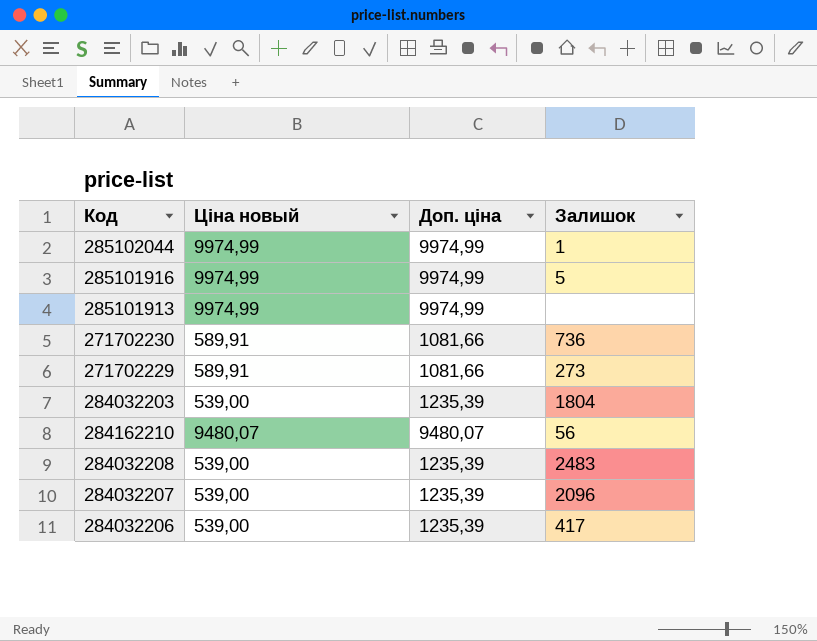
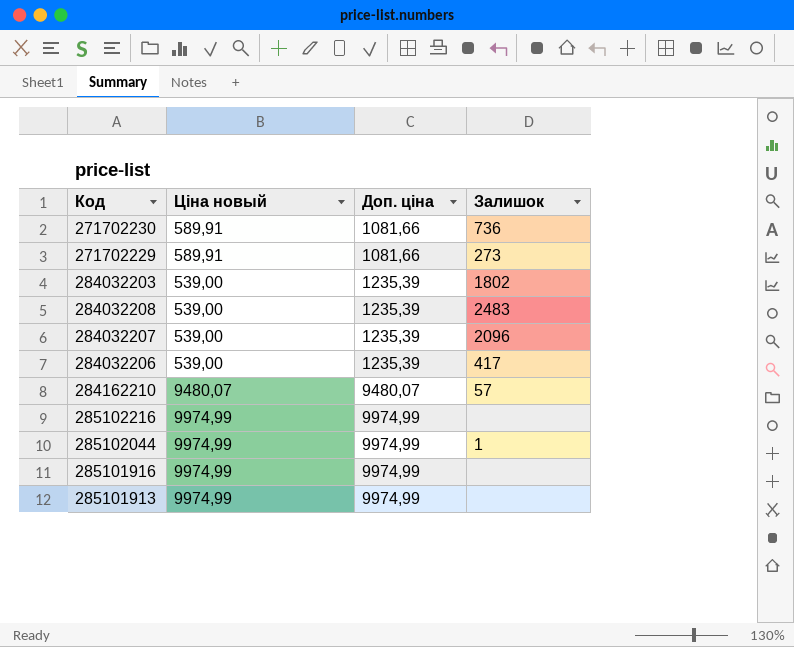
row order: none -> Доп. ціна ascending
284032203 | Залишок: 1804 -> 1802
284162210 | Залишок: 56 -> 57
row 285102216: none -> 9974,99 | 9974,99 | none
285101916 | Залишок: 5 -> none

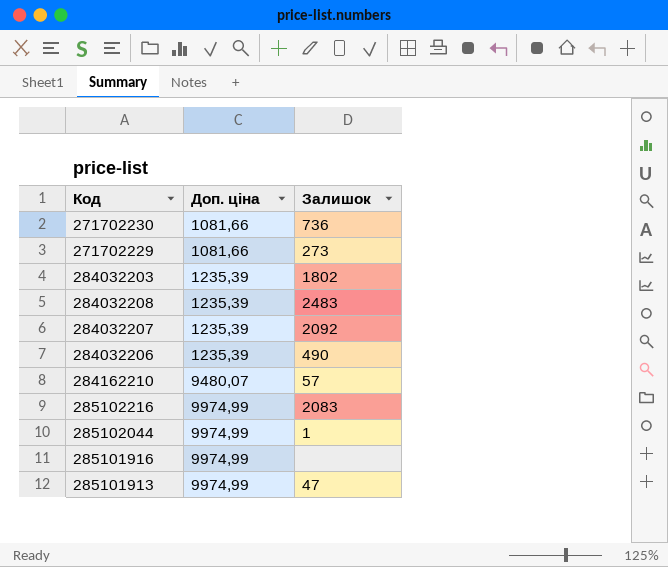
column Ціна новый | position: 2 -> none
284032207 | Залишок: 2096 -> 2092
284032206 | Залишок: 417 -> 490
285102216 | Залишок: none -> 2083
285101913 | Залишок: none -> 47

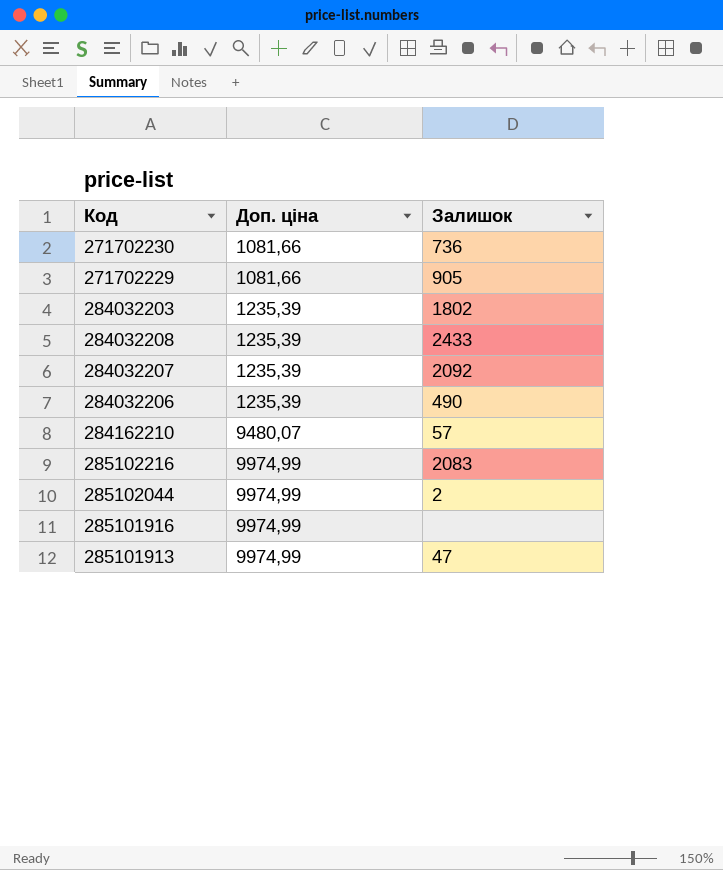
271702229 | Залишок: 273 -> 905
284032208 | Залишок: 2483 -> 2433
285102044 | Залишок: 1 -> 2

